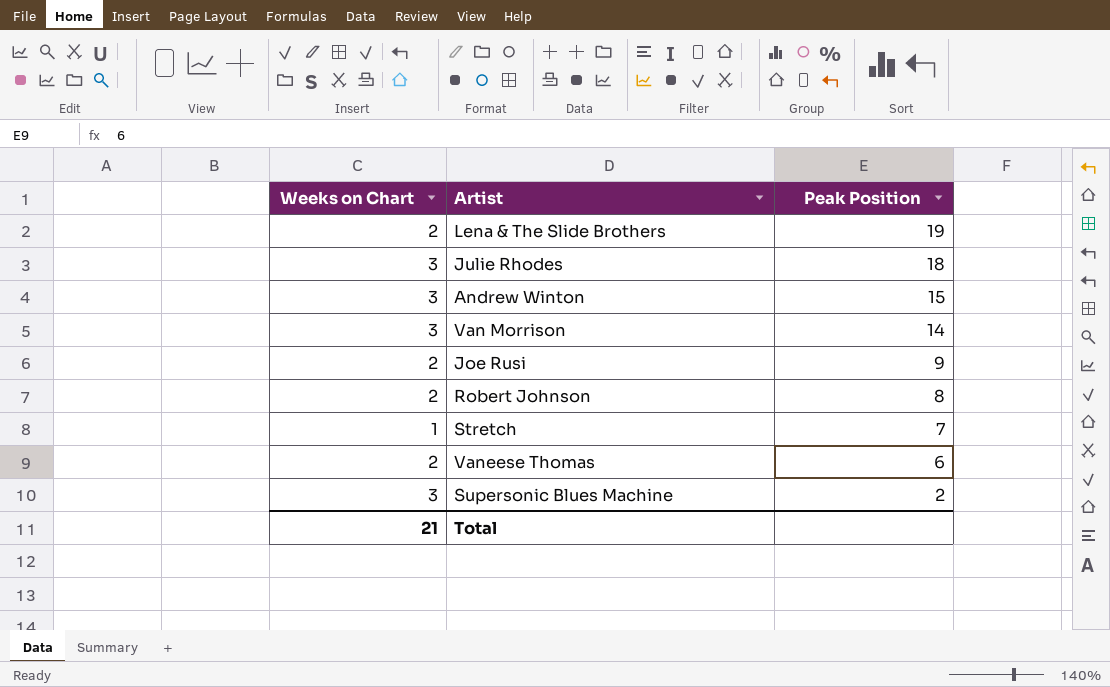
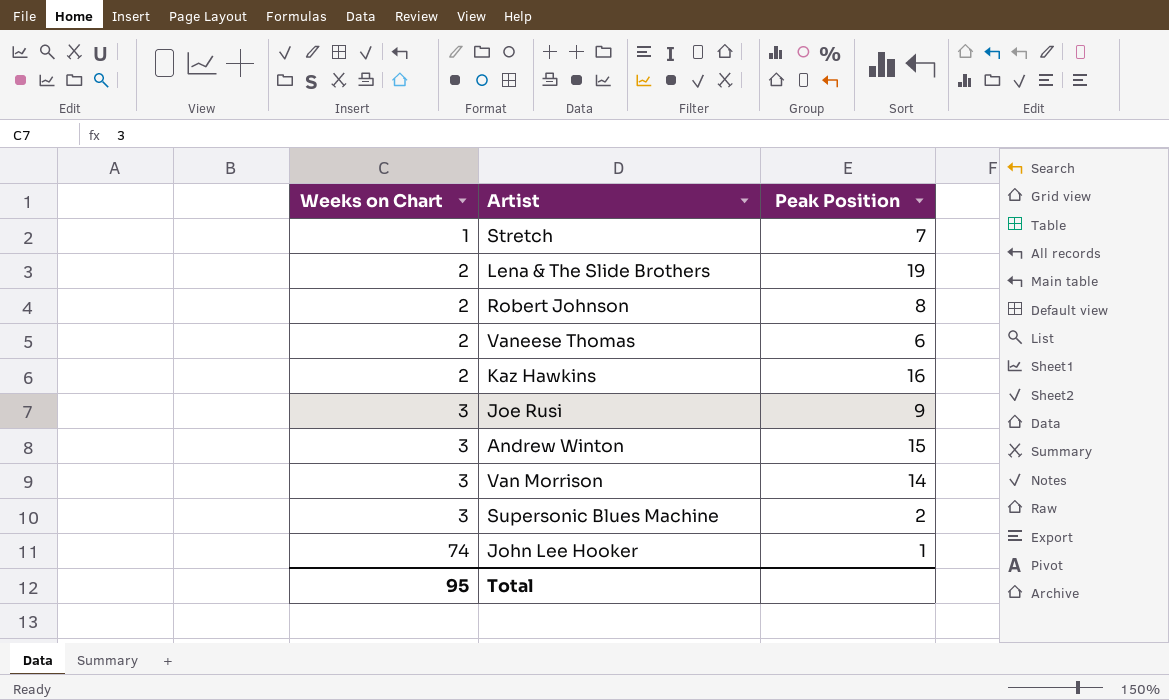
row order: Peak Position descending -> Weeks on Chart ascending
row Julie Rhodes: 3 | 18 -> none
row Kaz Hawkins: none -> 2 | 16
Joe Rusi | Weeks on Chart: 2 -> 3
row John Lee Hooker: none -> 74 | 1
Total | Weeks on Chart: 21 -> 95

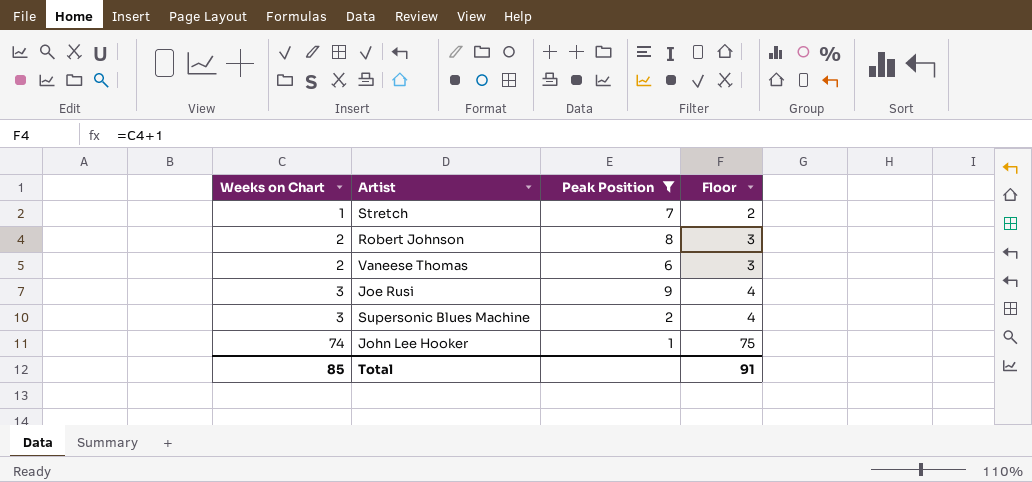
filter: none -> Peak Position <= 9
column Floor | formula: none -> [Weeks on Chart] + 1
Total | Weeks on Chart: 95 -> 85

